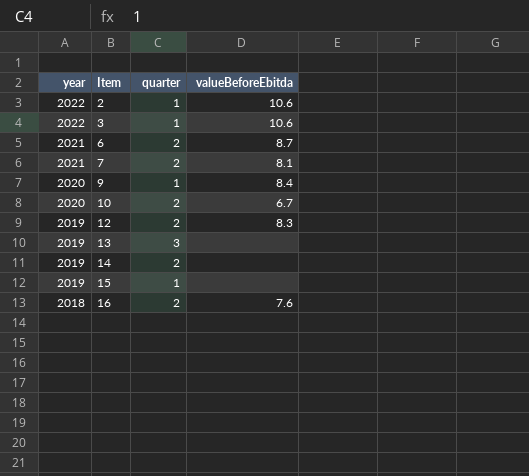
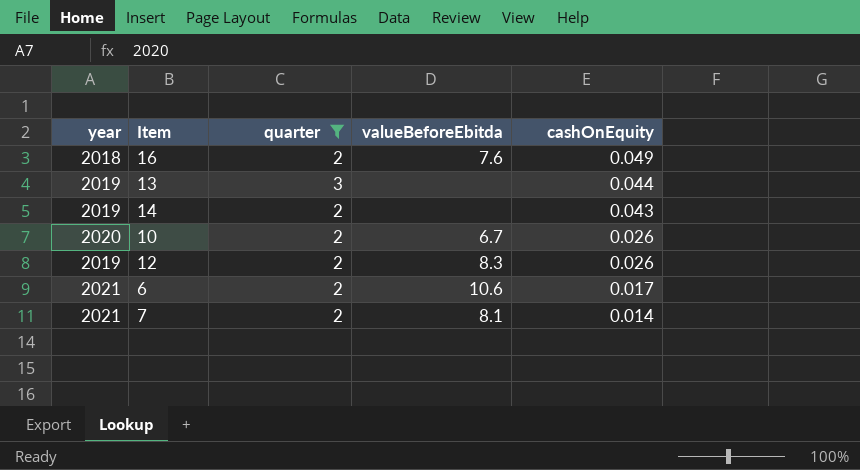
filter: none -> quarter != 1
row order: year descending -> cashOnEquity descending
column cashOnEquity | position: none -> 5
6 | valueBeforeEbitda: 8.7 -> 10.6

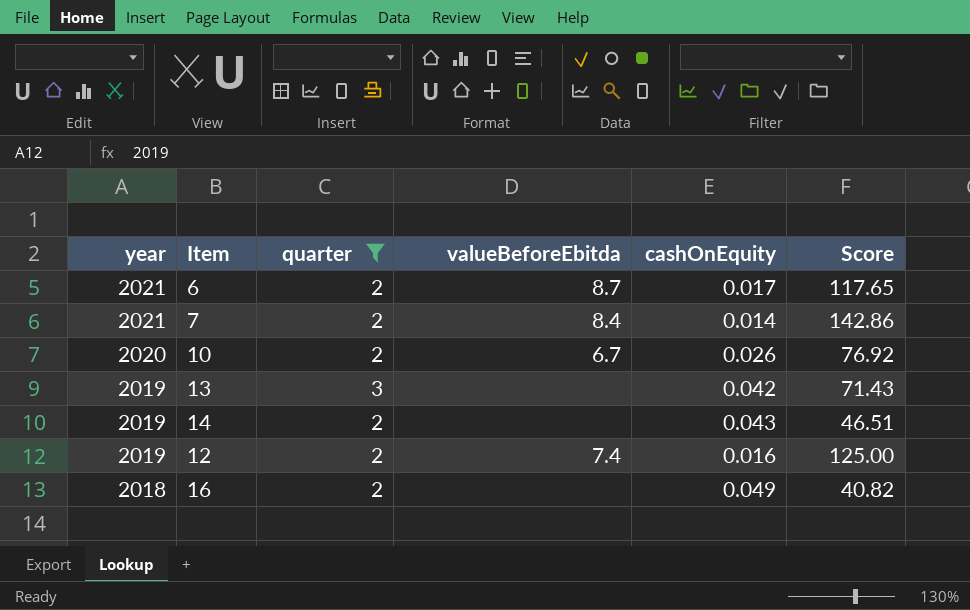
row order: cashOnEquity descending -> year descending
column Score | formula: none -> [quarter] / [cashOnEquity]
6 | valueBeforeEbitda: 10.6 -> 8.7
7 | valueBeforeEbitda: 8.1 -> 8.4
13 | cashOnEquity: 0.044 -> 0.042
12 | valueBeforeEbitda: 8.3 -> 7.4
12 | cashOnEquity: 0.026 -> 0.016
16 | valueBeforeEbitda: 7.6 -> none

